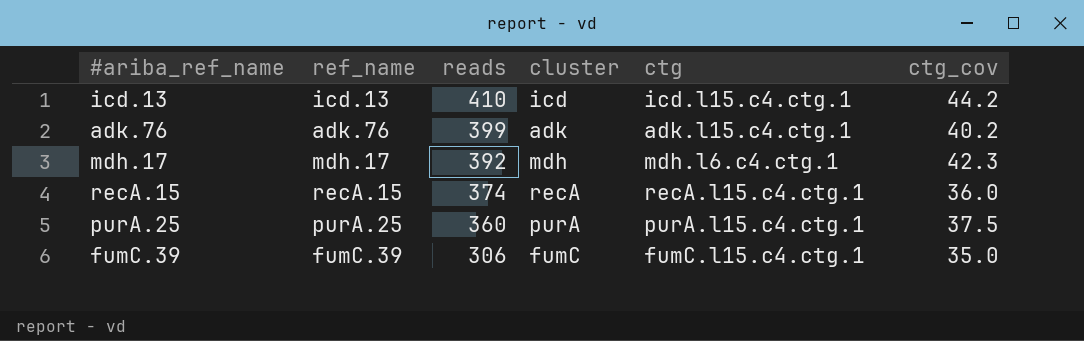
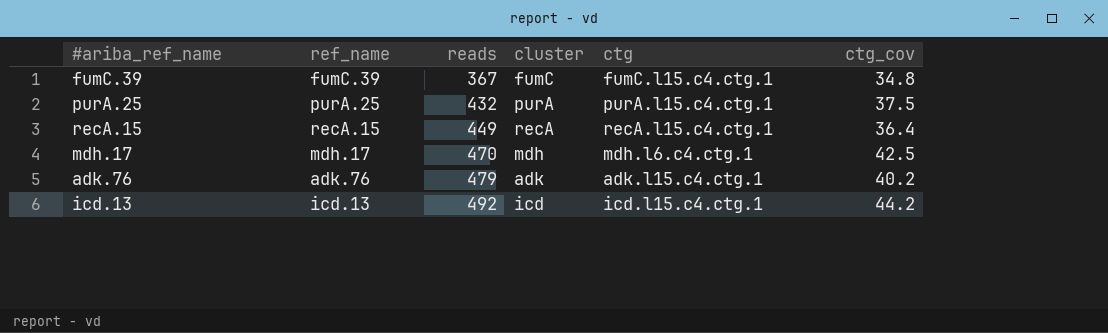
row order: reads descending -> reads ascending
fumC.39 | reads: 306 -> 367
fumC.39 | ctg_cov: 35.0 -> 34.8
purA.25 | reads: 360 -> 432
recA.15 | reads: 374 -> 449
recA.15 | ctg_cov: 36.0 -> 36.4
mdh.17 | reads: 392 -> 470
mdh.17 | ctg_cov: 42.3 -> 42.5
adk.76 | reads: 399 -> 479
icd.13 | reads: 410 -> 492

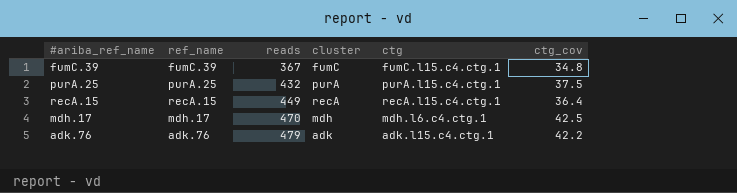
row icd.13: icd.13 | 492 | icd | icd.l15.c4.ctg.1 | 44.2 -> none
adk.76 | ctg_cov: 40.2 -> 42.2

